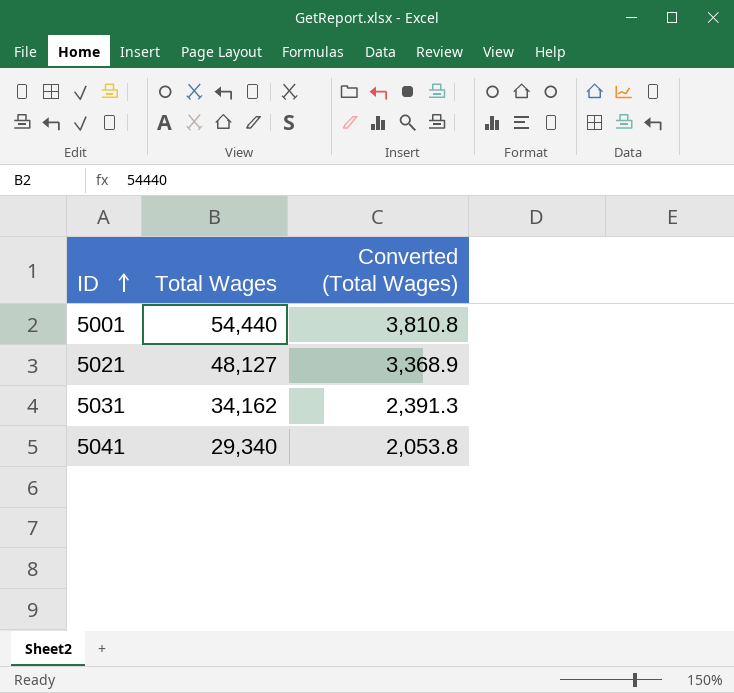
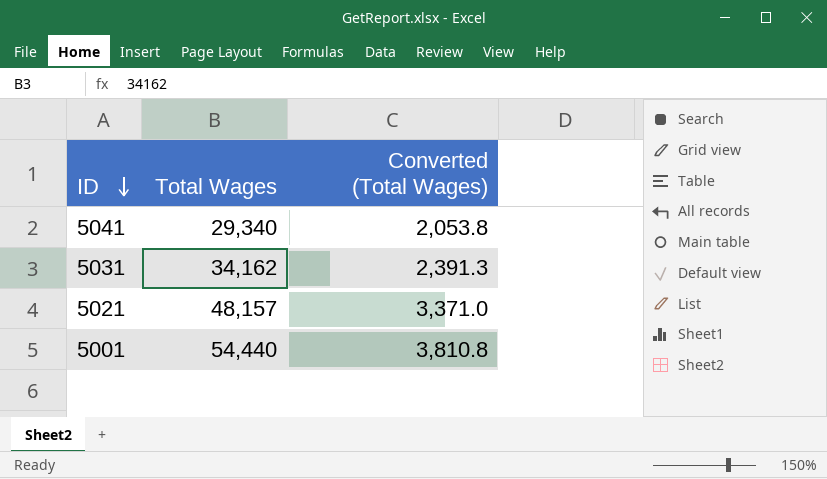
row order: ID ascending -> ID descending
5021 | Total Wages: 48,127 -> 48,157
5021 | Converted (Total Wages): 3,368.9 -> 3,371.0

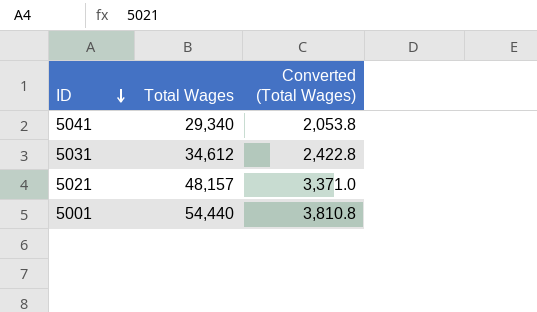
5031 | Total Wages: 34,162 -> 34,612
5031 | Converted (Total Wages): 2,391.3 -> 2,422.8

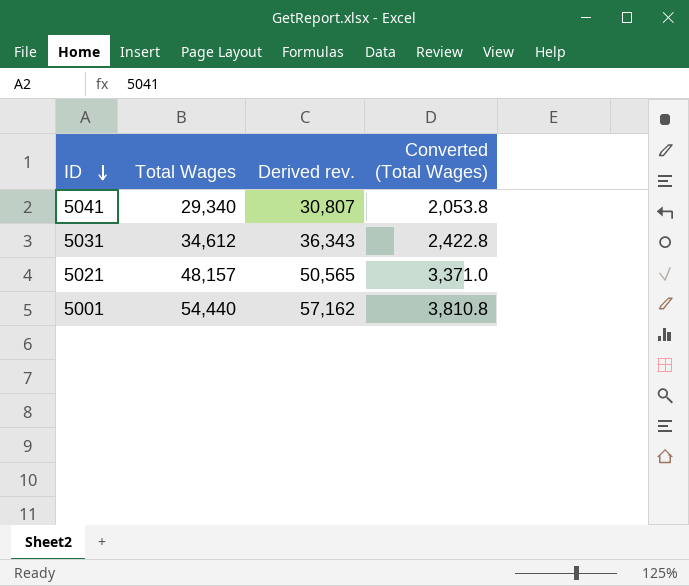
column Derived rev. | formula: none -> [Total Wages] * 1.05

